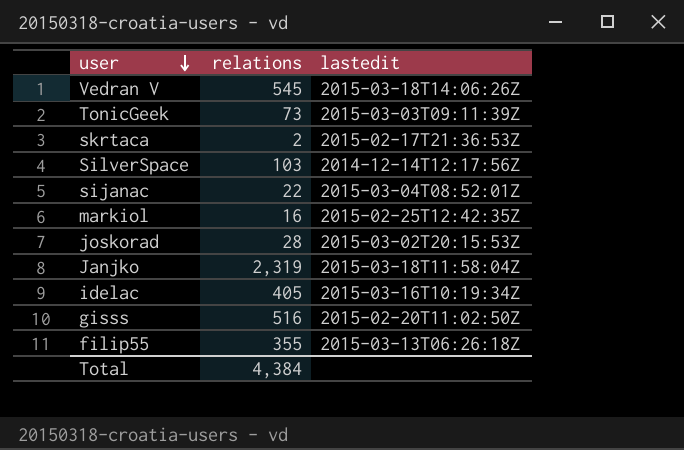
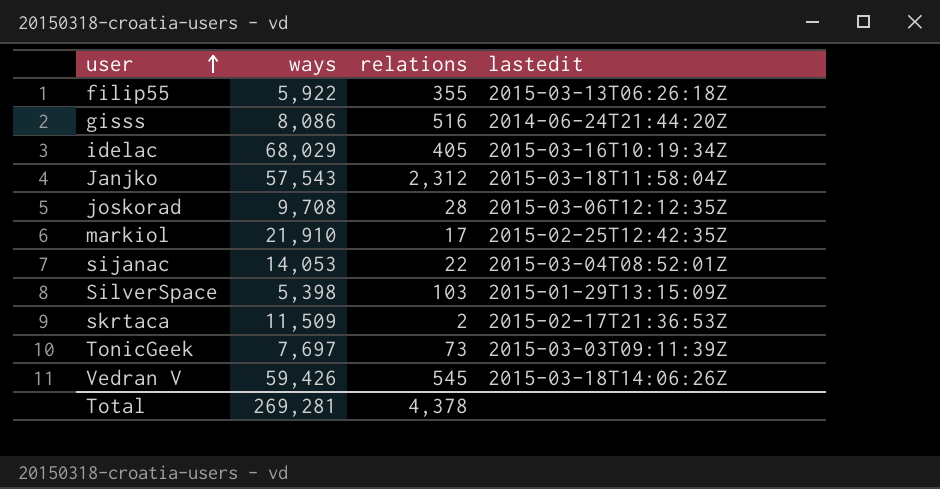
row order: user descending -> user ascending
column ways | position: none -> 2
gisss | lastedit: 2015-02-20T11:02:50Z -> 2014-06-24T21:44:20Z
Janjko | relations: 2,319 -> 2,312
joskorad | lastedit: 2015-03-02T20:15:53Z -> 2015-03-06T12:12:35Z
markiol | relations: 16 -> 17
SilverSpace | lastedit: 2014-12-14T12:17:56Z -> 2015-01-29T13:15:09Z
Total | relations: 4,384 -> 4,378

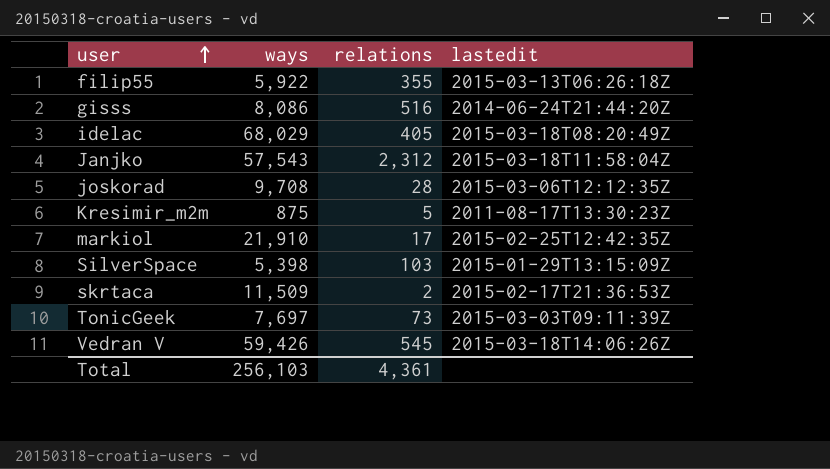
row sijanac: 14,053 | 22 | 2015-03-04T08:52:01Z -> none
idelac | lastedit: 2015-03-16T10:19:34Z -> 2015-03-18T08:20:49Z
row Kresimir_m2m: none -> 875 | 5 | 2011-08-17T13:30:23Z
Total | ways: 269,281 -> 256,103
Total | relations: 4,378 -> 4,361

